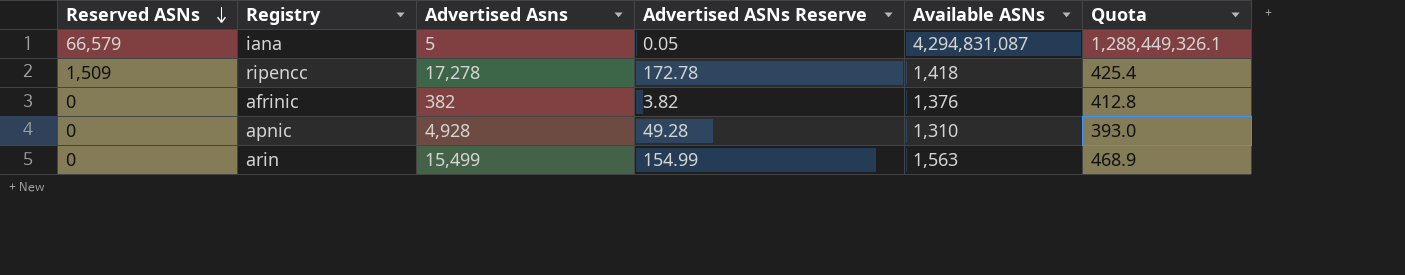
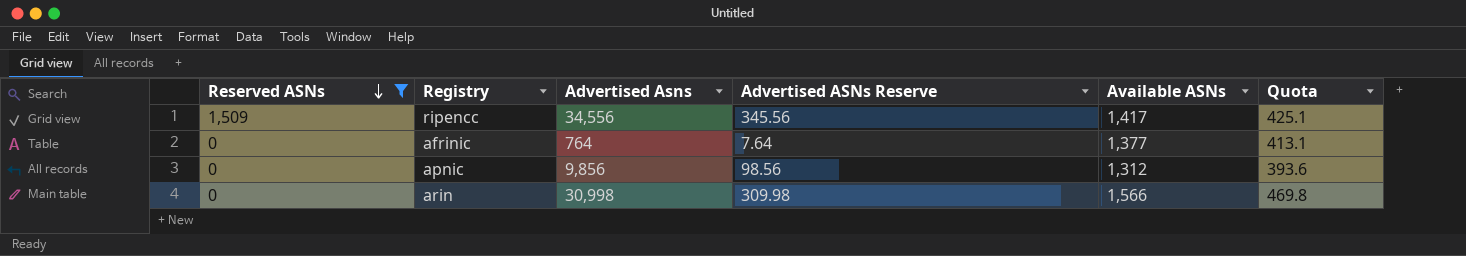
filter: none -> Reserved ASNs != 66,579
ripencc | Advertised Asns: 17,278 -> 34,556
ripencc | Advertised ASNs Reserve: 172.78 -> 345.56
ripencc | Available ASNs: 1,418 -> 1,417
ripencc | Quota: 425.4 -> 425.1
afrinic | Advertised Asns: 382 -> 764
afrinic | Advertised ASNs Reserve: 3.82 -> 7.64
afrinic | Available ASNs: 1,376 -> 1,377
afrinic | Quota: 412.8 -> 413.1
apnic | Advertised Asns: 4,928 -> 9,856
apnic | Advertised ASNs Reserve: 49.28 -> 98.56
apnic | Available ASNs: 1,310 -> 1,312
apnic | Quota: 393.0 -> 393.6
arin | Advertised Asns: 15,499 -> 30,998
arin | Advertised ASNs Reserve: 154.99 -> 309.98
arin | Available ASNs: 1,563 -> 1,566
arin | Quota: 468.9 -> 469.8

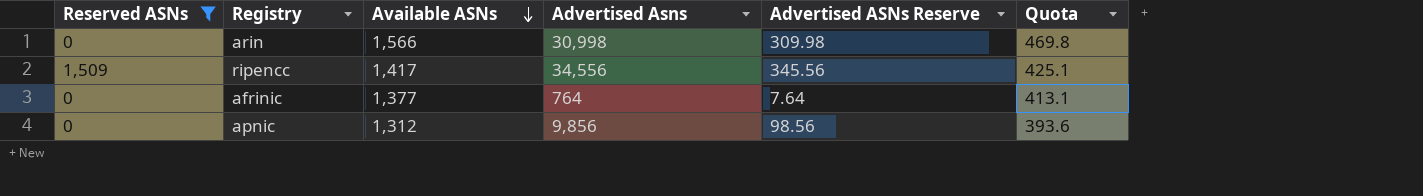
row order: Reserved ASNs descending -> Available ASNs descending
column Available ASNs | position: 5 -> 3

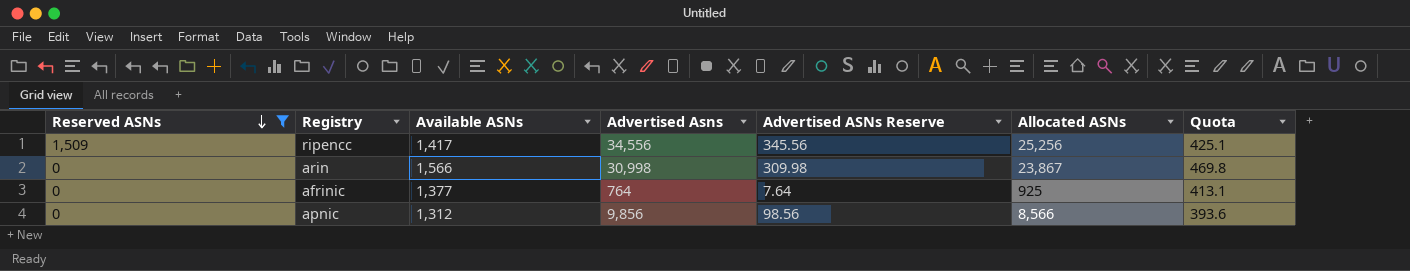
row order: Available ASNs descending -> Reserved ASNs descending
column Allocated ASNs | position: none -> 6

